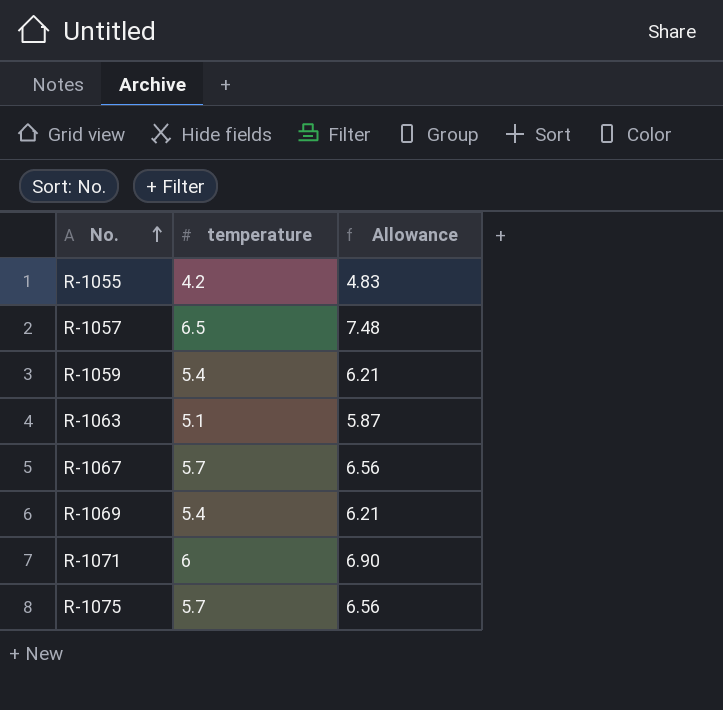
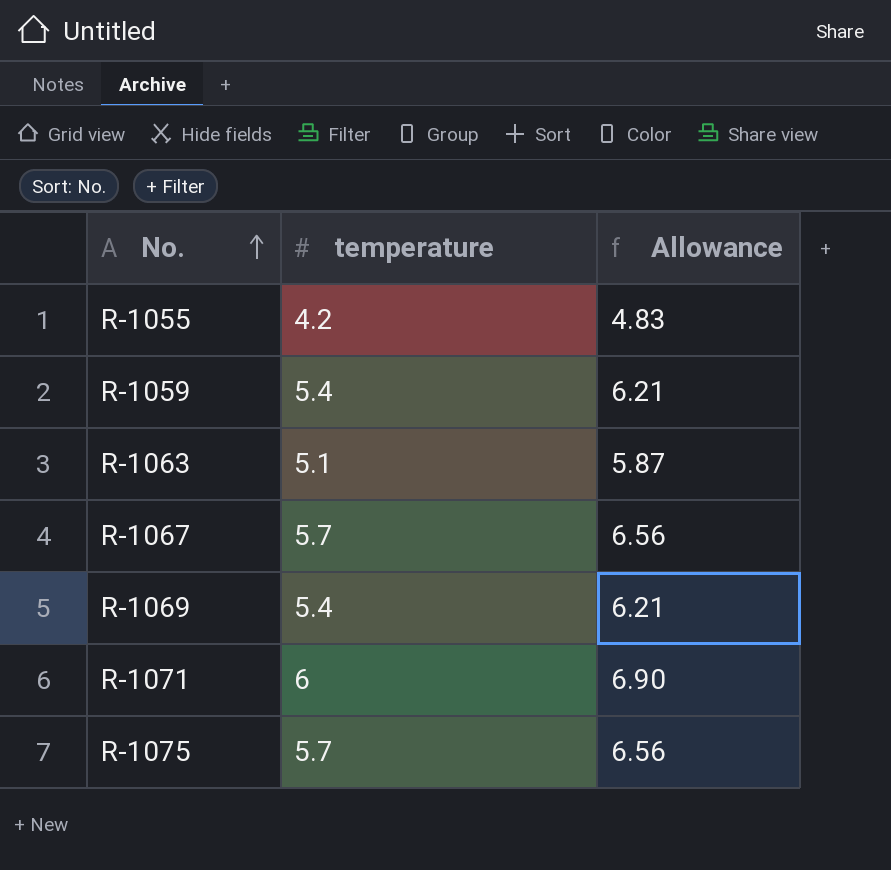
row R-1057: 6.5 | 7.48 -> none

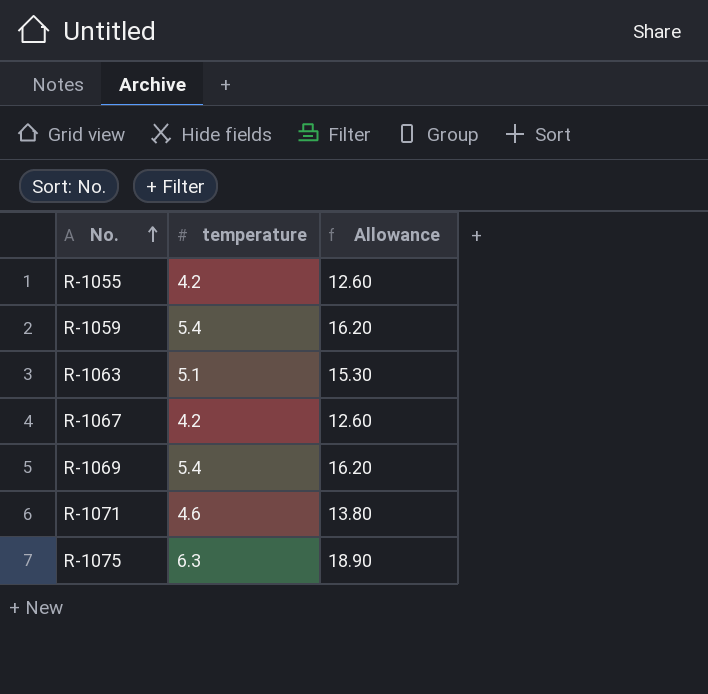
column Allowance | formula: [temperature] * 1.15 -> [temperature] * 3
R-1067 | temperature: 5.7 -> 4.2
R-1071 | temperature: 6 -> 4.6
R-1075 | temperature: 5.7 -> 6.3

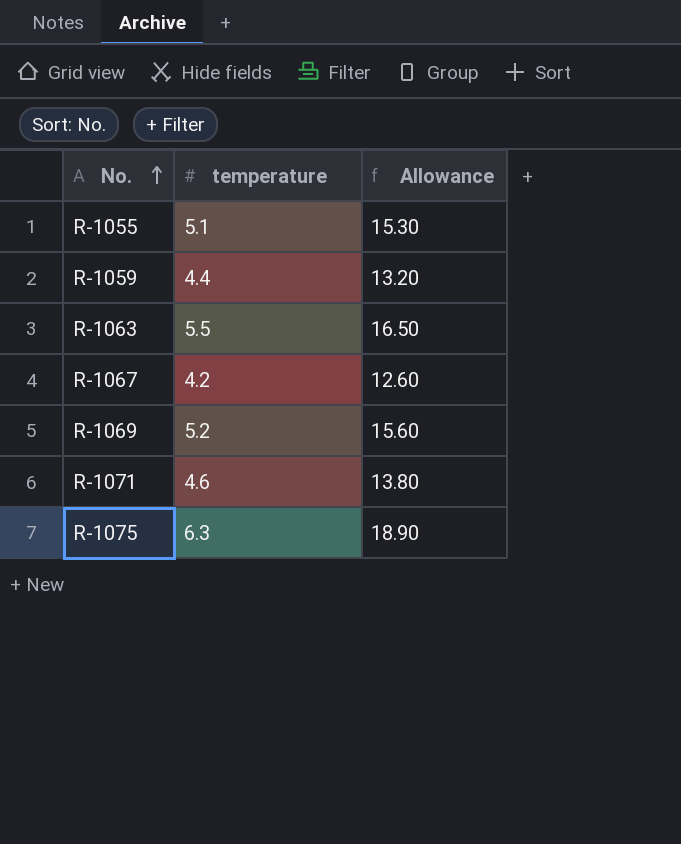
R-1055 | temperature: 4.2 -> 5.1
R-1055 | Allowance: 12.60 -> 15.30
R-1059 | temperature: 5.4 -> 4.4
R-1059 | Allowance: 16.20 -> 13.20
R-1063 | temperature: 5.1 -> 5.5
R-1063 | Allowance: 15.30 -> 16.50
R-1069 | temperature: 5.4 -> 5.2
R-1069 | Allowance: 16.20 -> 15.60

